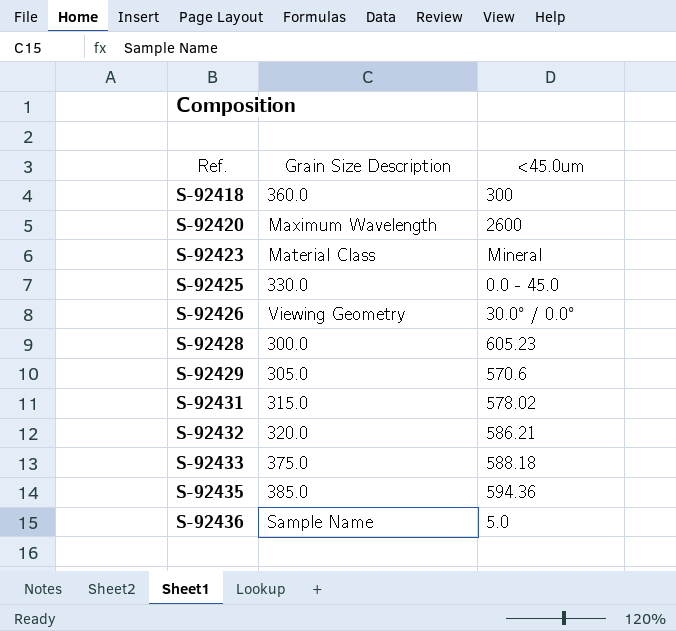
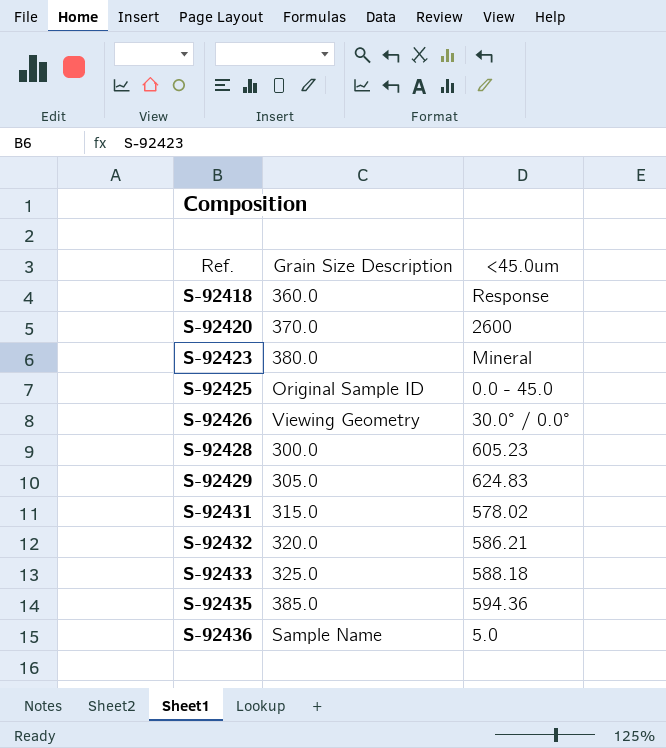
S-92418 | <45.0um: 300 -> Response
S-92420 | Grain Size Description: Maximum Wavelength -> 370.0
S-92423 | Grain Size Description: Material Class -> 380.0
S-92425 | Grain Size Description: 330.0 -> Original Sample ID
S-92429 | <45.0um: 570.6 -> 624.83
S-92433 | Grain Size Description: 375.0 -> 325.0

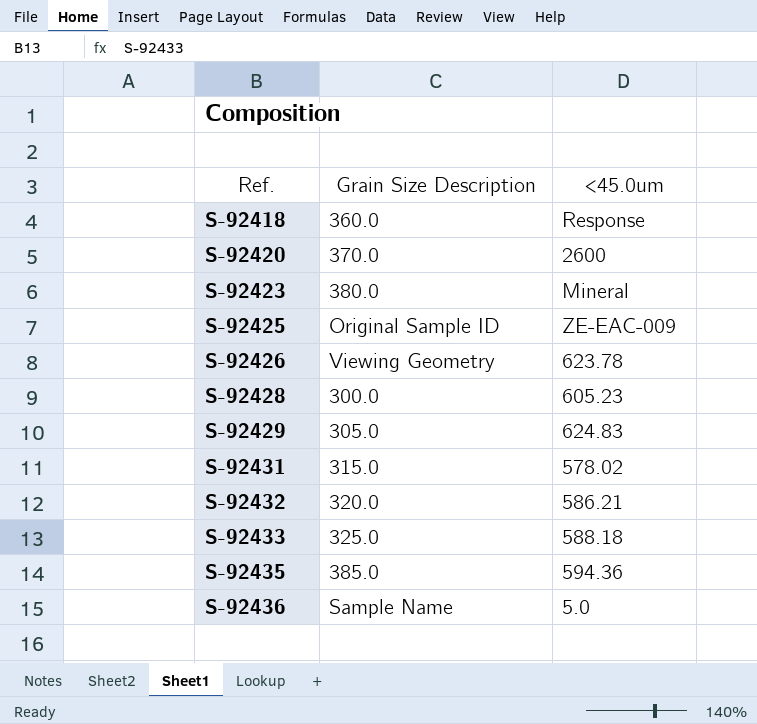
S-92425 | <45.0um: 0.0 - 45.0 -> ZE-EAC-009
S-92426 | <45.0um: 30.0° / 0.0° -> 623.78

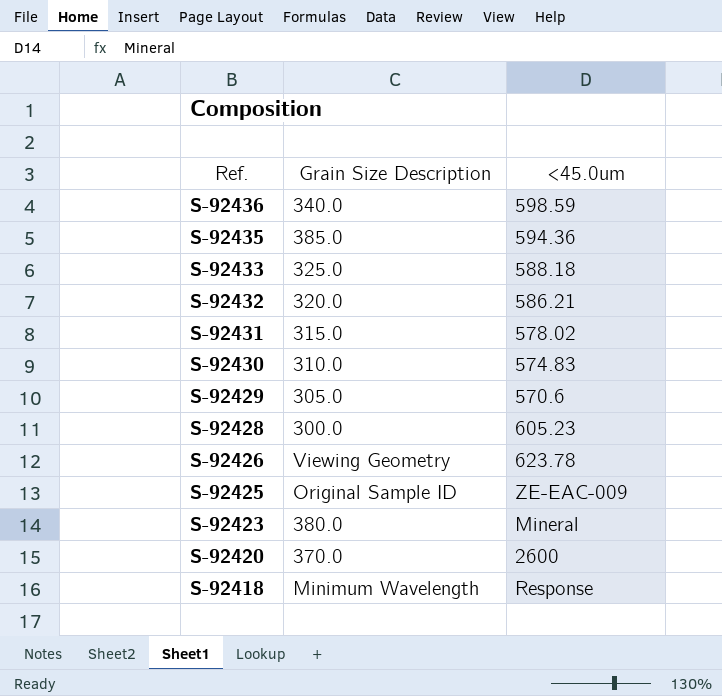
row order: Ref. ascending -> Ref. descending
S-92436 | Grain Size Description: Sample Name -> 340.0
S-92436 | <45.0um: 5.0 -> 598.59
row S-92430: none -> 310.0 | 574.83
S-92429 | <45.0um: 624.83 -> 570.6
S-92418 | Grain Size Description: 360.0 -> Minimum Wavelength

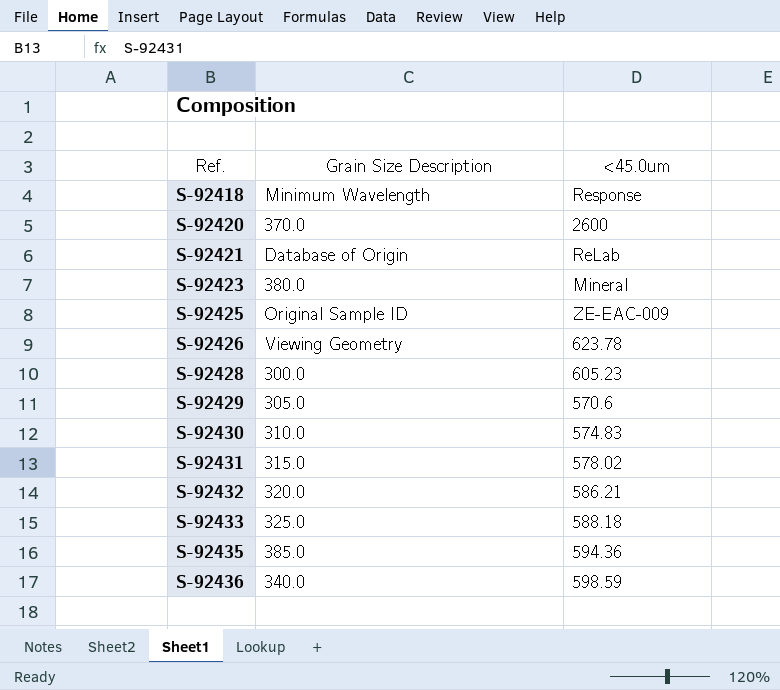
row order: Ref. descending -> Ref. ascending
row S-92421: none -> Database of Origin | ReLab

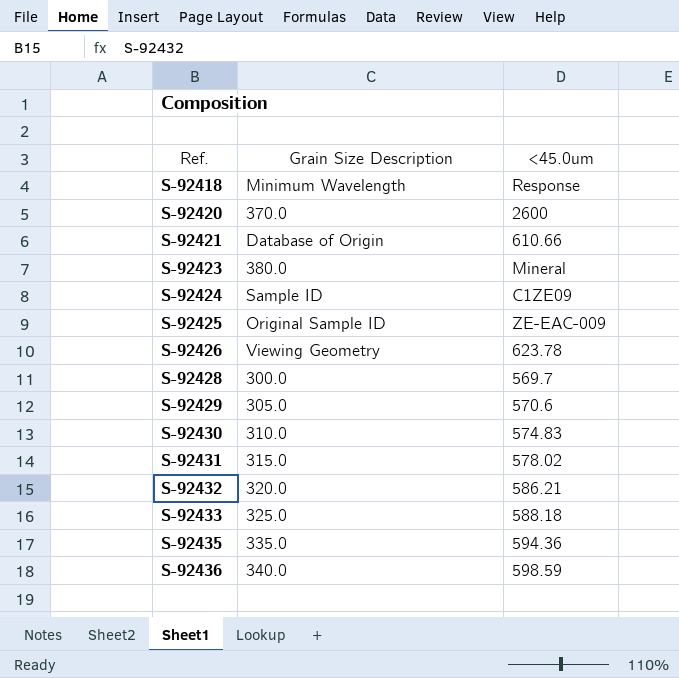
S-92421 | <45.0um: ReLab -> 610.66
row S-92424: none -> Sample ID | C1ZE09
S-92428 | <45.0um: 605.23 -> 569.7
S-92435 | Grain Size Description: 385.0 -> 335.0

